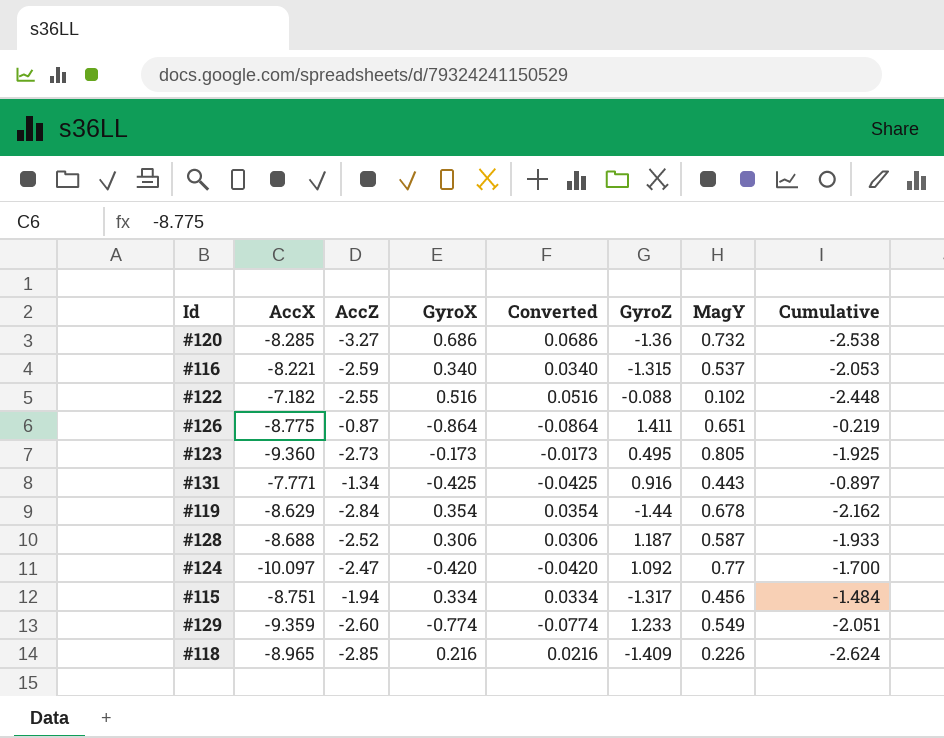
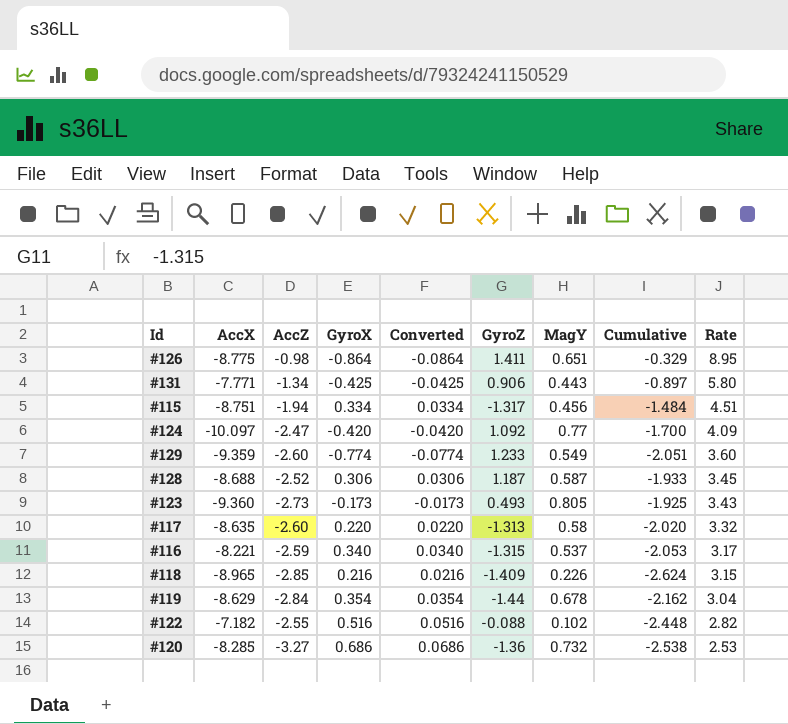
row order: none -> Rate descending
column Rate | formula: none -> [AccX] / [AccZ]
#126 | AccZ: -0.87 -> -0.98
#126 | Cumulative: -0.219 -> -0.329
#131 | GyroZ: 0.916 -> 0.906
#123 | GyroZ: 0.495 -> 0.493
row #117: none -> -8.635 | -2.60 | 0.220 | 0.0220 | -1.313 | 0.58 | -2.020 | 3.32

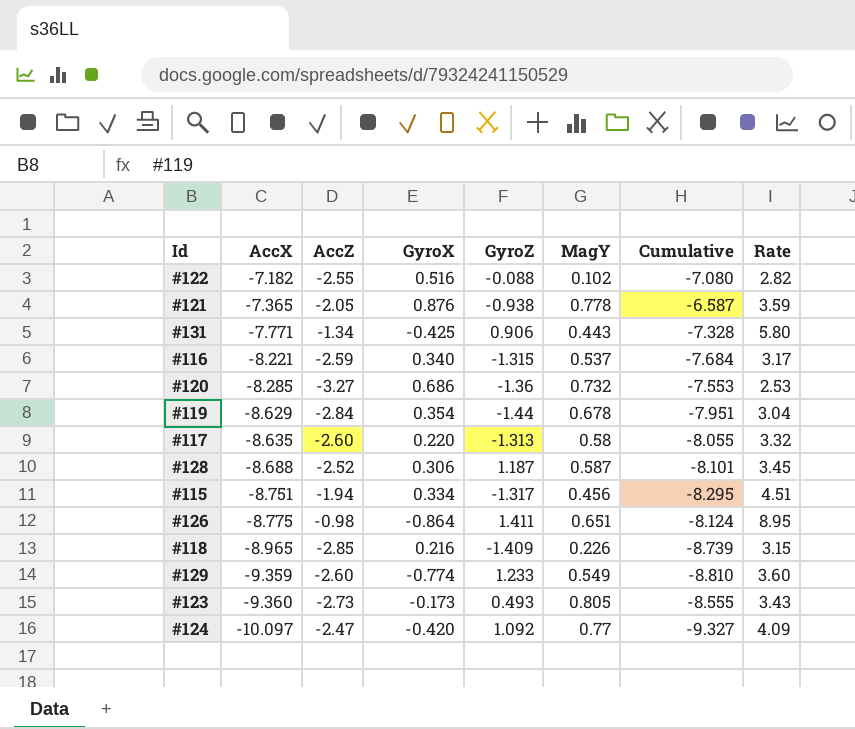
row order: Rate descending -> AccX descending
column Converted | formula: [GyroX] * 0.1 -> none
column Cumulative | formula: [AccZ] + [MagY] -> [AccX] + [MagY]
row #121: none -> -7.365 | -2.05 | 0.876 | -0.938 | 0.778 | -6.587 | 3.59

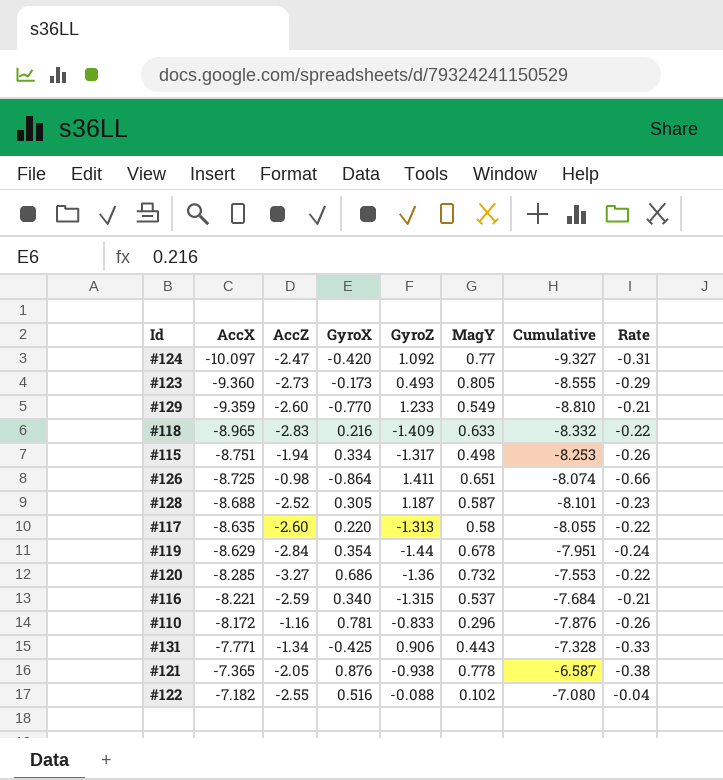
row order: AccX descending -> AccX ascending
column Rate | formula: [AccX] / [AccZ] -> [MagY] / [AccZ]
#129 | GyroX: -0.774 -> -0.770
#118 | AccZ: -2.85 -> -2.83
#118 | MagY: 0.226 -> 0.633
#118 | Cumulative: -8.739 -> -8.332
#115 | MagY: 0.456 -> 0.498
#115 | Cumulative: -8.295 -> -8.253
#126 | AccX: -8.775 -> -8.725
#126 | Cumulative: -8.124 -> -8.074
#128 | GyroX: 0.306 -> 0.305
row #110: none -> -8.172 | -1.16 | 0.781 | -0.833 | 0.296 | -7.876 | -0.26

